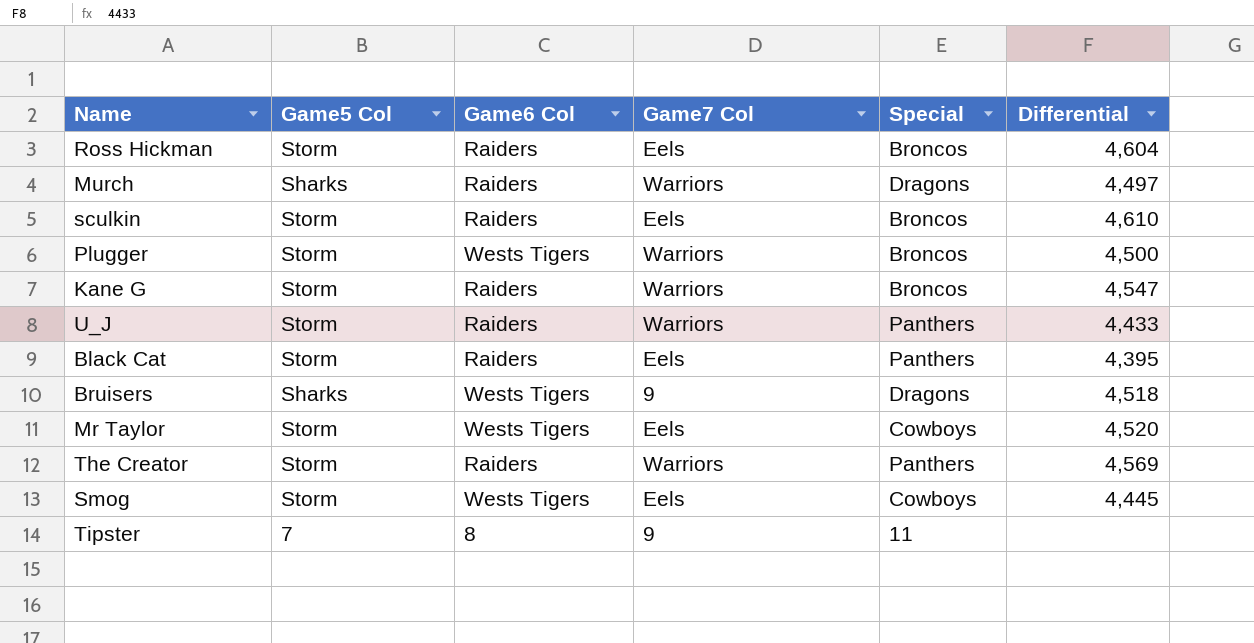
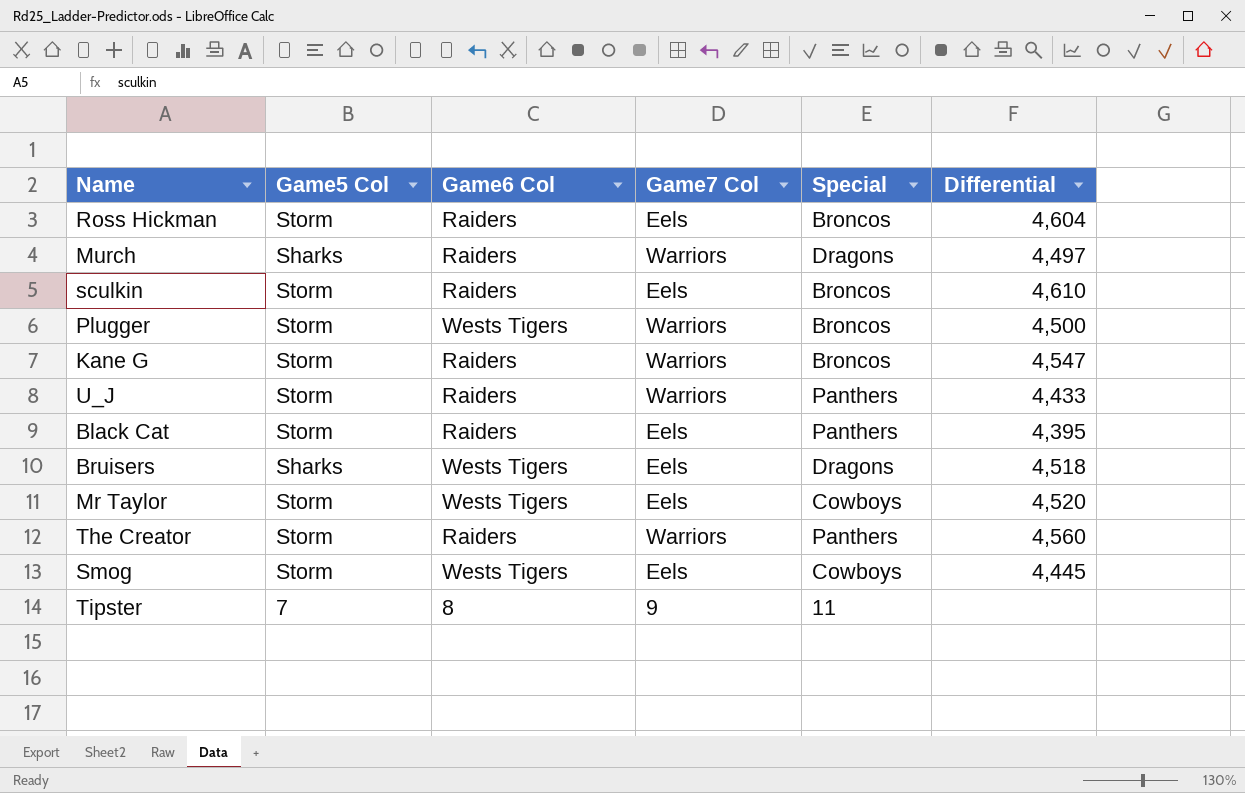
Bruisers | Game7 Col: 9 -> Eels
The Creator | Differential: 4,569 -> 4,560

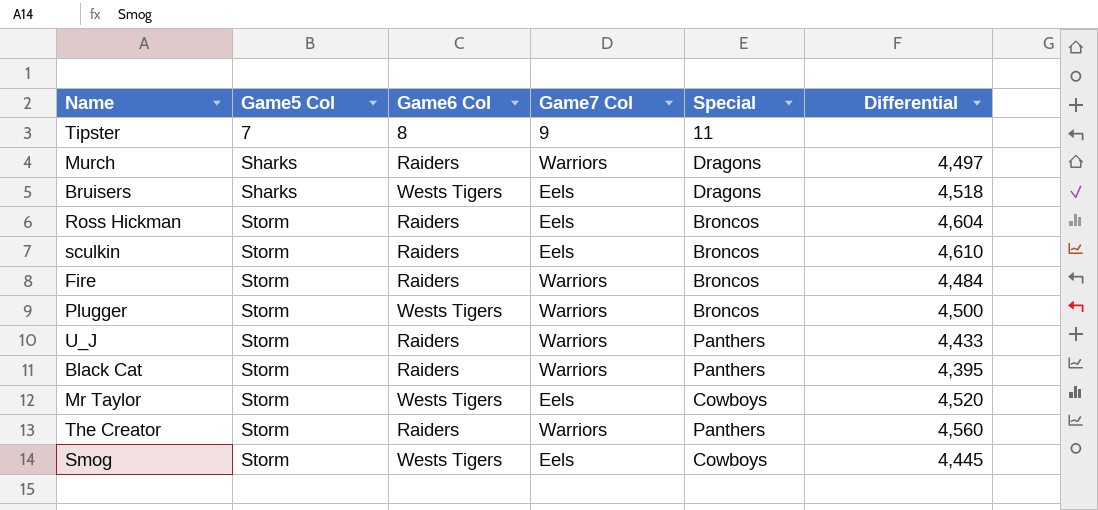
row order: none -> Game5 Col ascending
row Kane G: Storm | Raiders | Warriors | Broncos | 4,547 -> none
row Fire: none -> Storm | Raiders | Warriors | Broncos | 4,484
Black Cat | Game7 Col: Eels -> Warriors

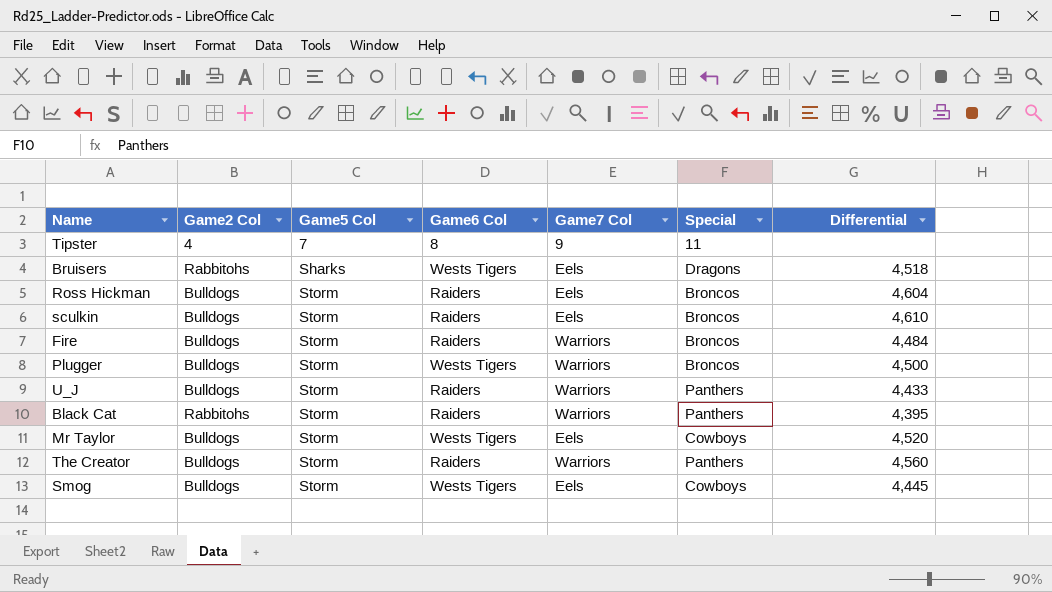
column Game2 Col | position: none -> 2
row Murch: Sharks | Raiders | Warriors | Dragons | 4,497 -> none

